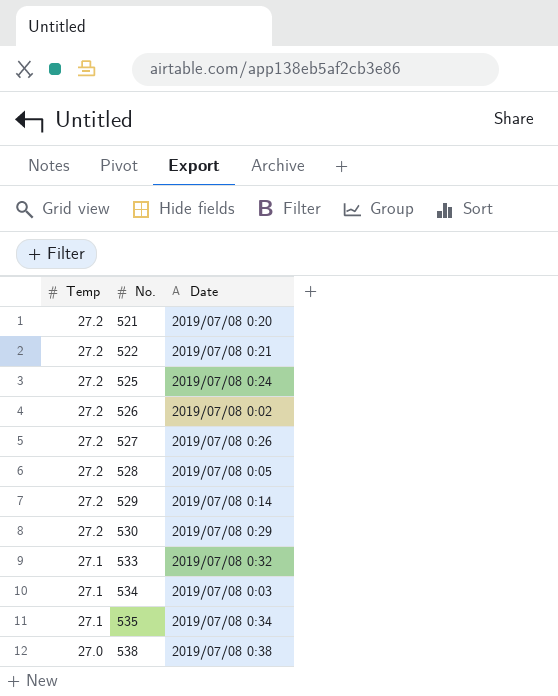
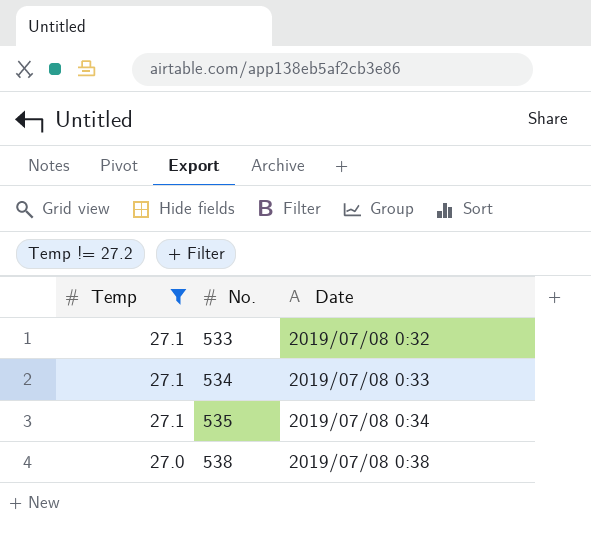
filter: none -> Temp != 27.2
534 | Date: 2019/07/08 0:03 -> 2019/07/08 0:33

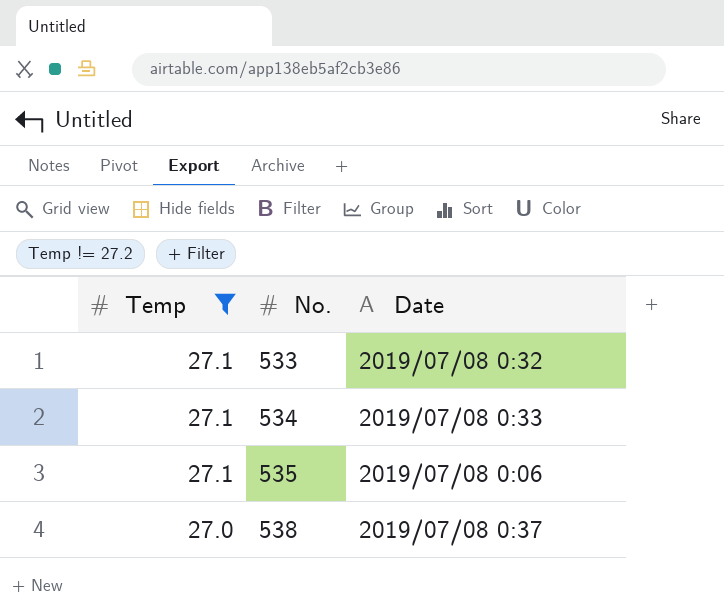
535 | Date: 2019/07/08 0:34 -> 2019/07/08 0:06
538 | Date: 2019/07/08 0:38 -> 2019/07/08 0:37

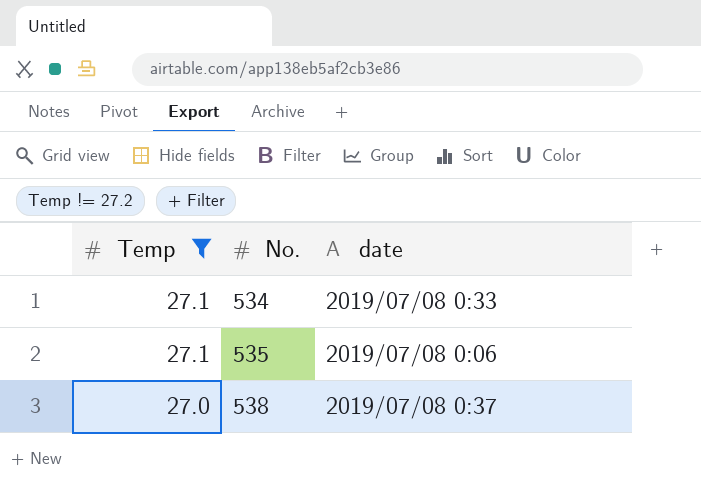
column name: Date -> date
row 533: 27.1 | 2019/07/08 0:32 -> none

